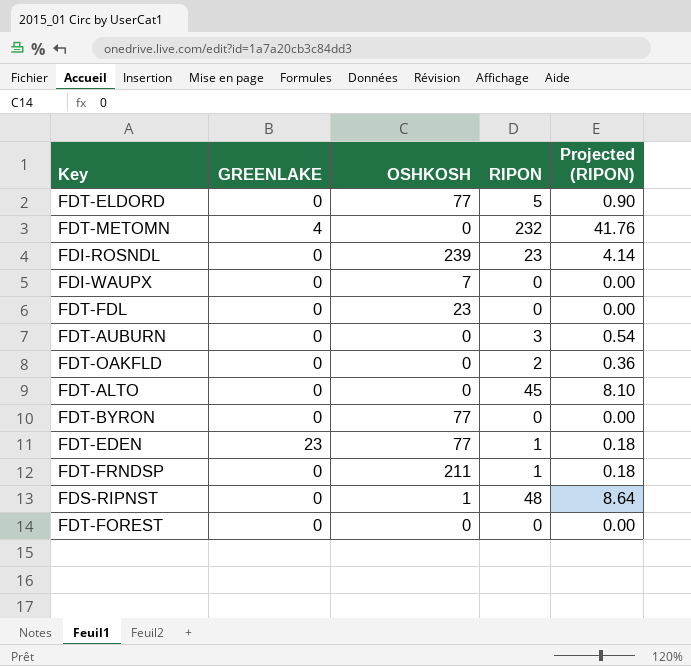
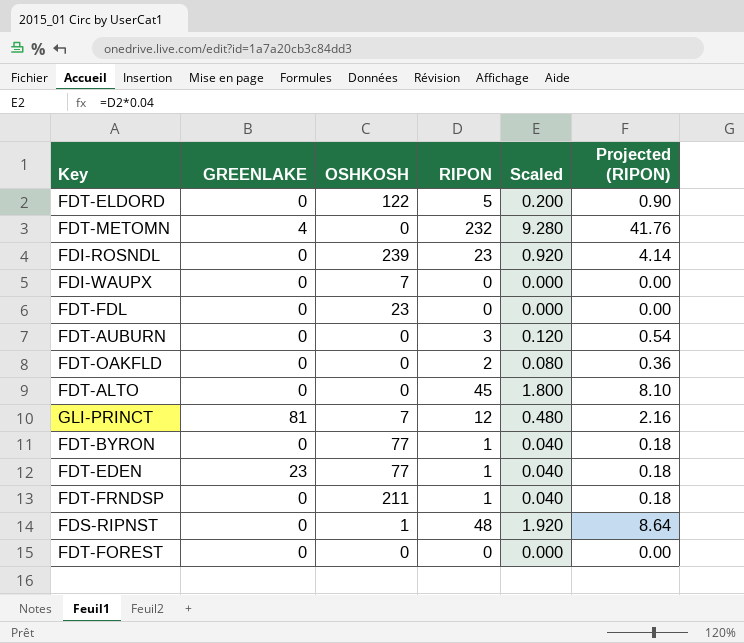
column Scaled | formula: none -> [RIPON] * 0.04
FDT-ELDORD | OSHKOSH: 77 -> 122
row GLI-PRINCT: none -> 81 | 7 | 12 | 0.480 | 2.16
FDT-BYRON | RIPON: 0 -> 1
FDT-BYRON | Projected (RIPON): 0.00 -> 0.18

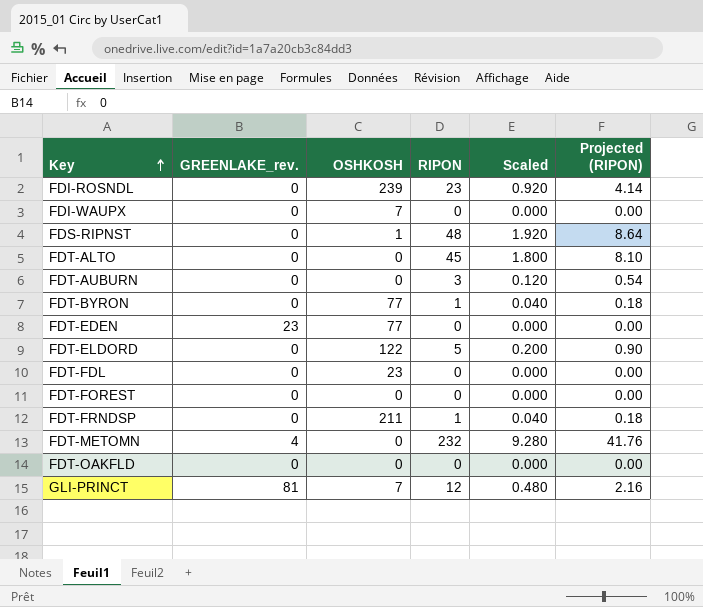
row order: none -> Key ascending
column name: GREENLAKE -> GREENLAKE_rev.
FDT-EDEN | RIPON: 1 -> 0
FDT-EDEN | Scaled: 0.040 -> 0.000
FDT-EDEN | Projected (RIPON): 0.18 -> 0.00
FDT-OAKFLD | RIPON: 2 -> 0
FDT-OAKFLD | Scaled: 0.080 -> 0.000
FDT-OAKFLD | Projected (RIPON): 0.36 -> 0.00

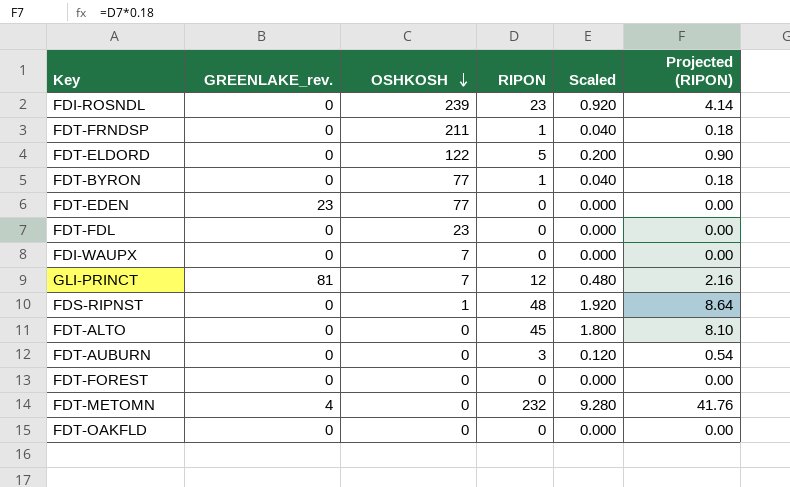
row order: Key ascending -> OSHKOSH descending

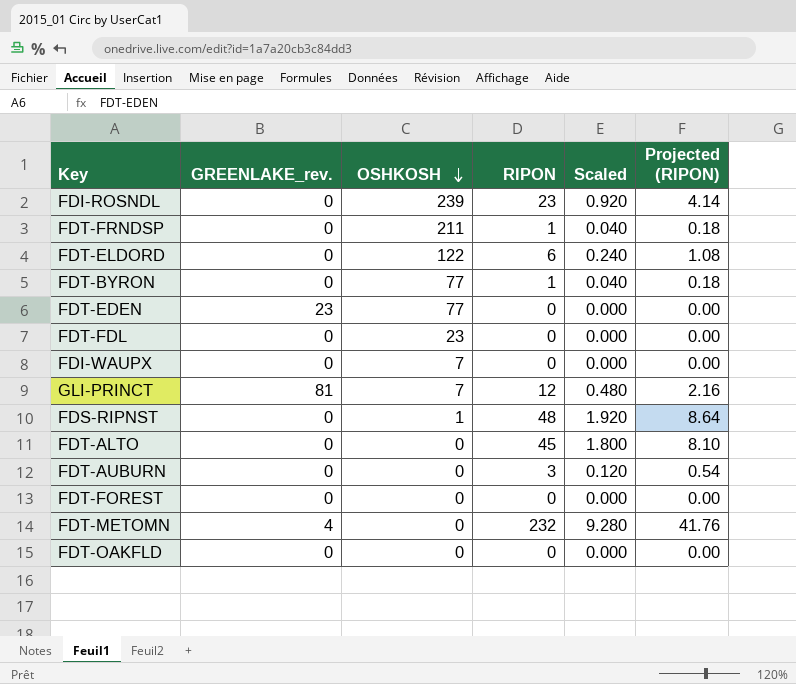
FDT-ELDORD | RIPON: 5 -> 6
FDT-ELDORD | Scaled: 0.200 -> 0.240
FDT-ELDORD | Projected (RIPON): 0.90 -> 1.08

